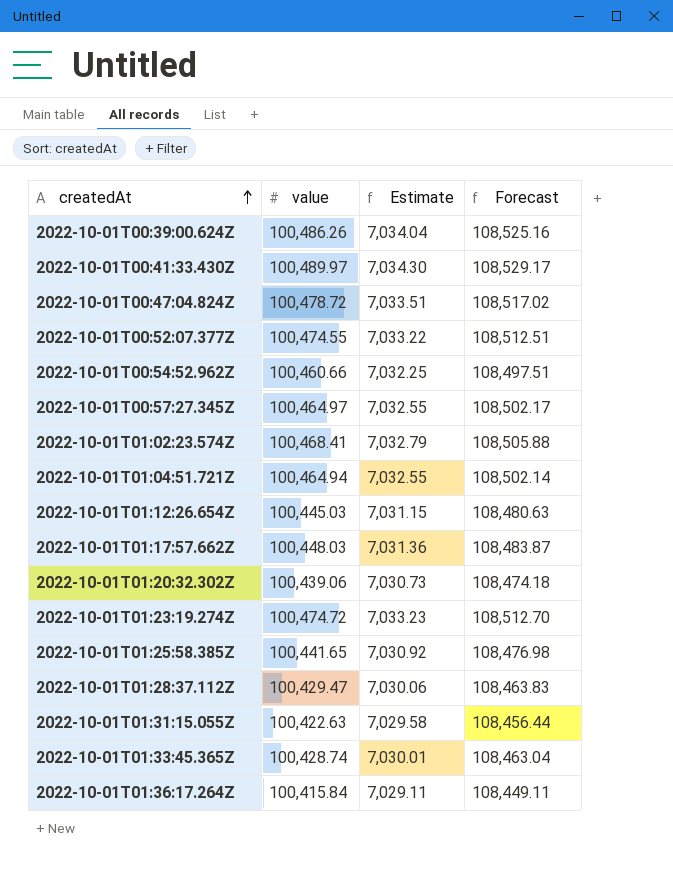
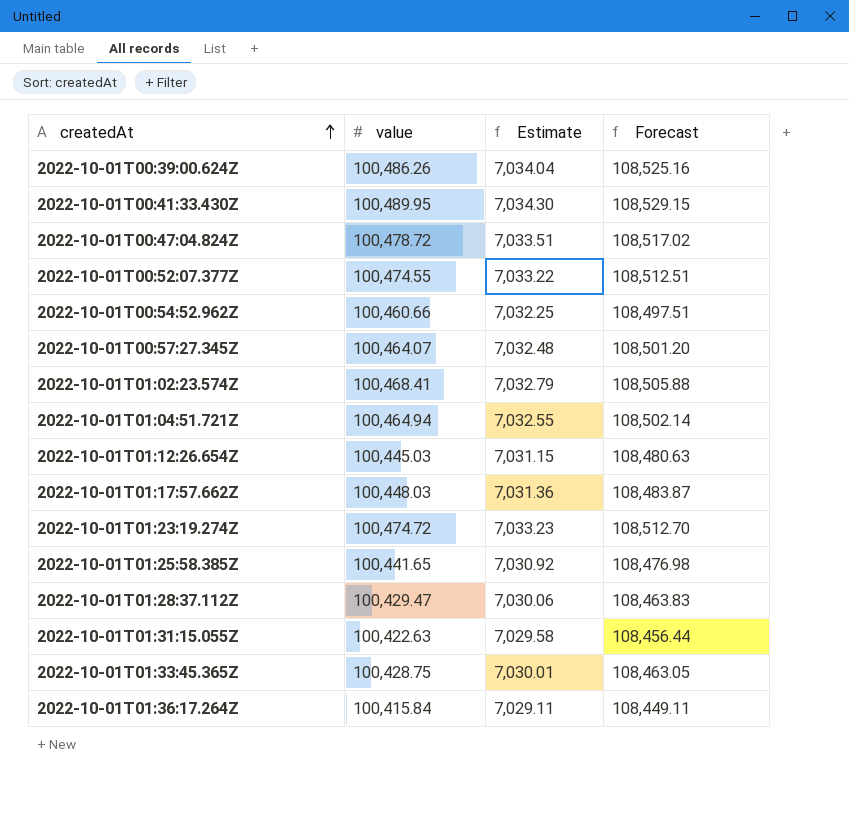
row 2022-10-01T01:20:32.302Z: 100,439.06 | 7,030.73 | 108,474.18 -> none
2022-10-01T00:41:33.430Z | value: 100,489.97 -> 100,489.95
2022-10-01T00:41:33.430Z | Forecast: 108,529.17 -> 108,529.15
2022-10-01T00:57:27.345Z | value: 100,464.97 -> 100,464.07
2022-10-01T00:57:27.345Z | Estimate: 7,032.55 -> 7,032.48
2022-10-01T00:57:27.345Z | Forecast: 108,502.17 -> 108,501.20
2022-10-01T01:33:45.365Z | value: 100,428.74 -> 100,428.75
2022-10-01T01:33:45.365Z | Forecast: 108,463.04 -> 108,463.05

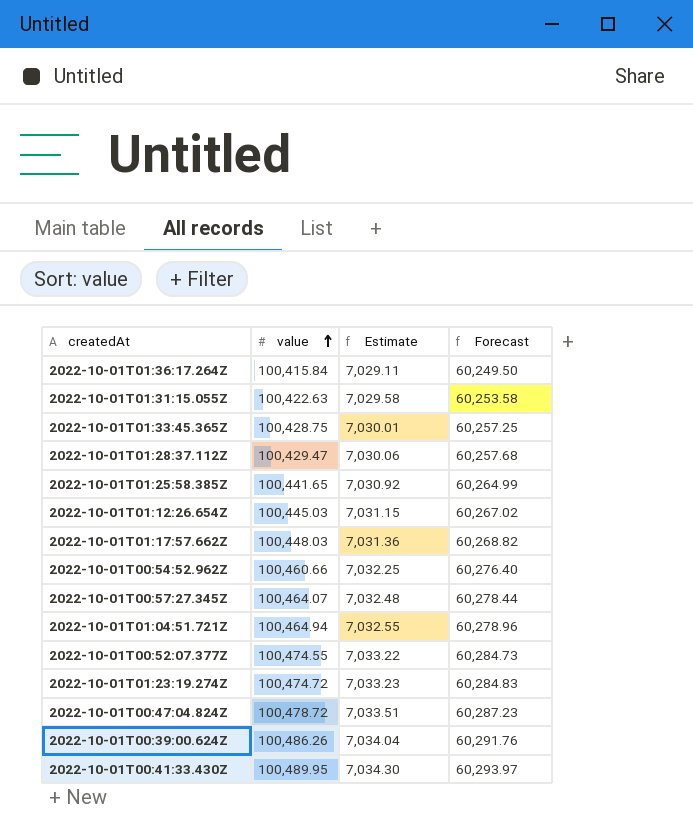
row order: createdAt ascending -> value ascending
column Forecast | formula: [value] * 1.08 -> [value] * 0.6
row 2022-10-01T01:02:23.574Z: 100,468.41 | 7,032.79 | 108,505.88 -> none

